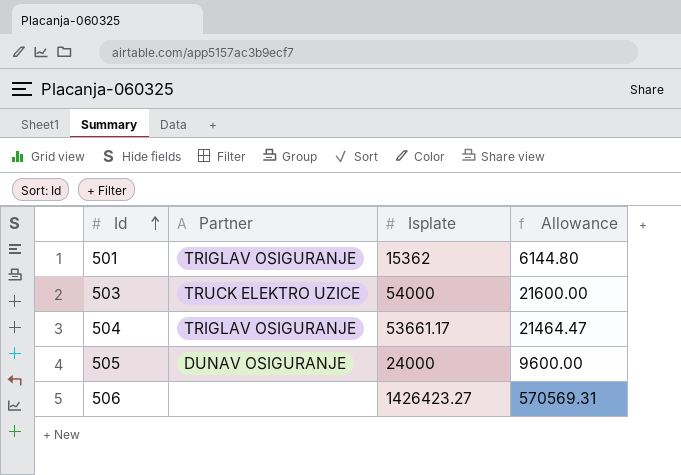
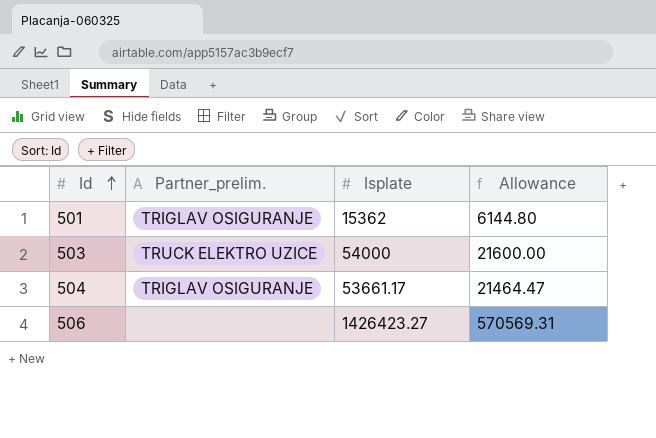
column name: Partner -> Partner_prelim.
row 505: DUNAV OSIGURANJE | 24000 | 9600.00 -> none

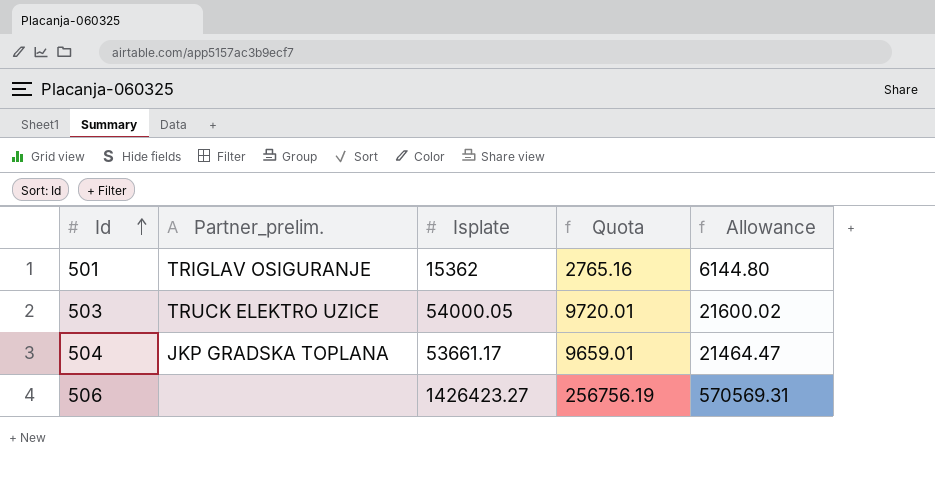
column Quota | formula: none -> [Isplate] * 0.18
503 | Isplate: 54000 -> 54000.05
503 | Allowance: 21600.00 -> 21600.02
504 | Partner_prelim.: TRIGLAV OSIGURANJE -> JKP GRADSKA TOPLANA

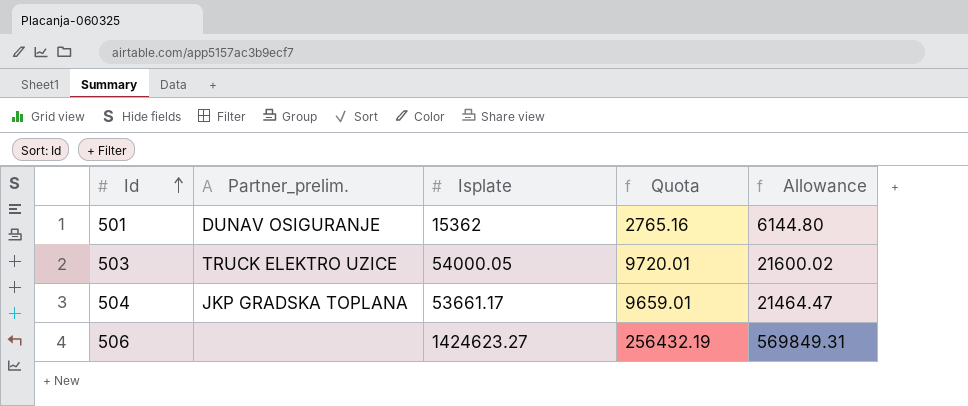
501 | Partner_prelim.: TRIGLAV OSIGURANJE -> DUNAV OSIGURANJE
506 | Isplate: 1426423.27 -> 1424623.27
506 | Quota: 256756.19 -> 256432.19
506 | Allowance: 570569.31 -> 569849.31

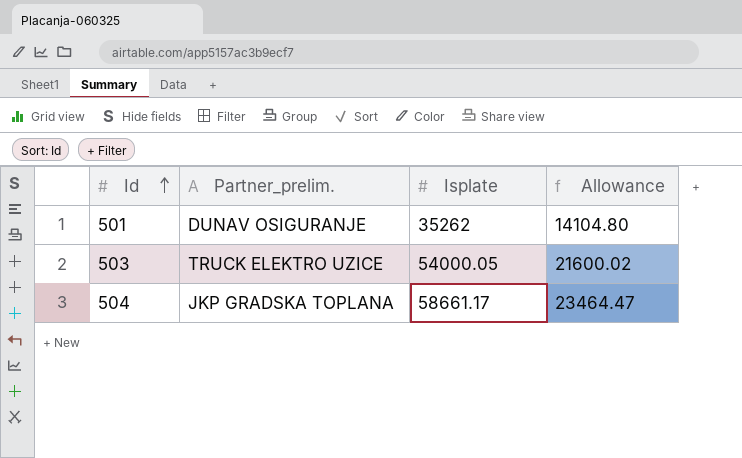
column Quota | formula: [Isplate] * 0.18 -> none
row 506: none | 1424623.27 | 256432.19 | 569849.31 -> none
501 | Isplate: 15362 -> 35262
501 | Allowance: 6144.80 -> 14104.80
504 | Isplate: 53661.17 -> 58661.17
504 | Allowance: 21464.47 -> 23464.47

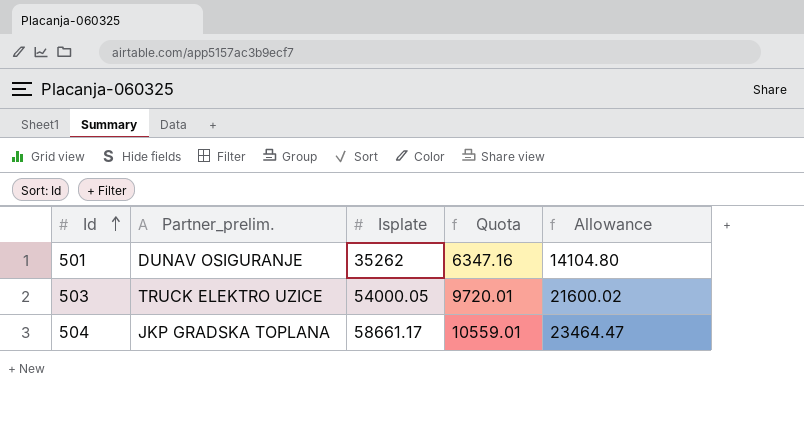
column Quota | formula: none -> [Isplate] * 0.18

